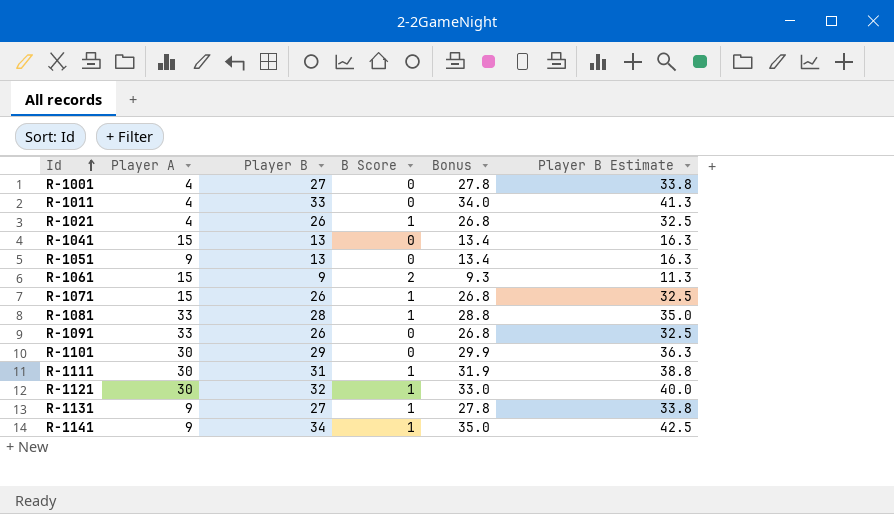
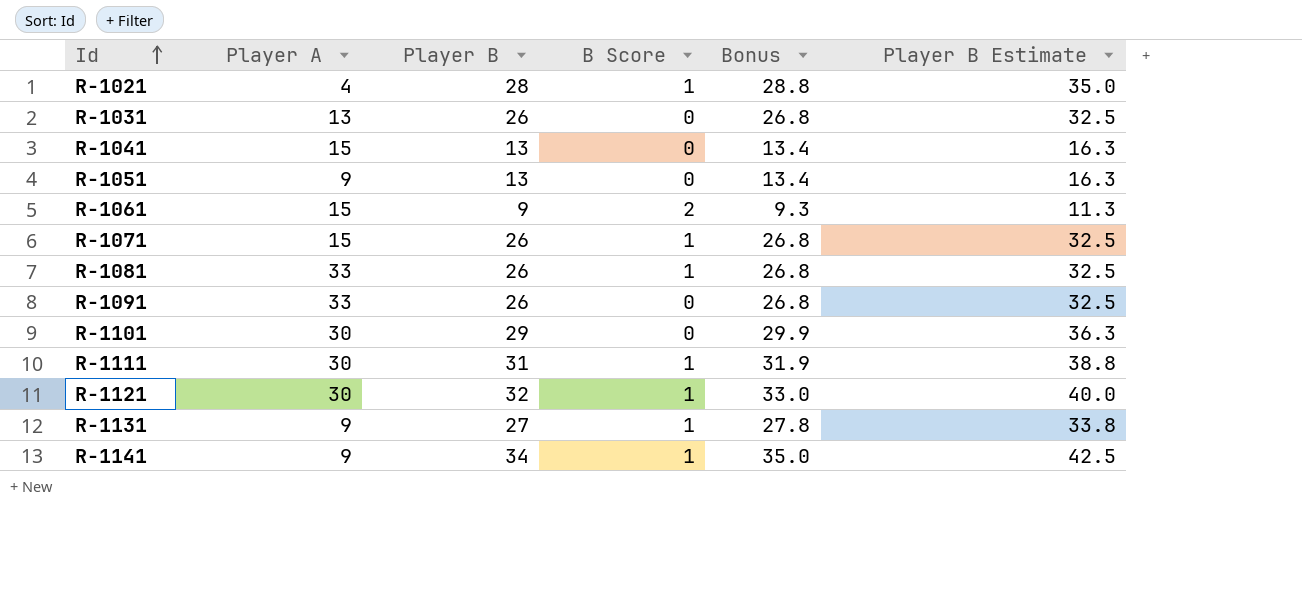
row R-1001: 4 | 27 | 0 | 27.8 | 33.8 -> none
row R-1011: 4 | 33 | 0 | 34.0 | 41.3 -> none
R-1021 | Player B: 26 -> 28
R-1021 | Bonus: 26.8 -> 28.8
R-1021 | Player B Estimate: 32.5 -> 35.0
row R-1031: none -> 13 | 26 | 0 | 26.8 | 32.5
R-1081 | Player B: 28 -> 26
R-1081 | Bonus: 28.8 -> 26.8
R-1081 | Player B Estimate: 35.0 -> 32.5

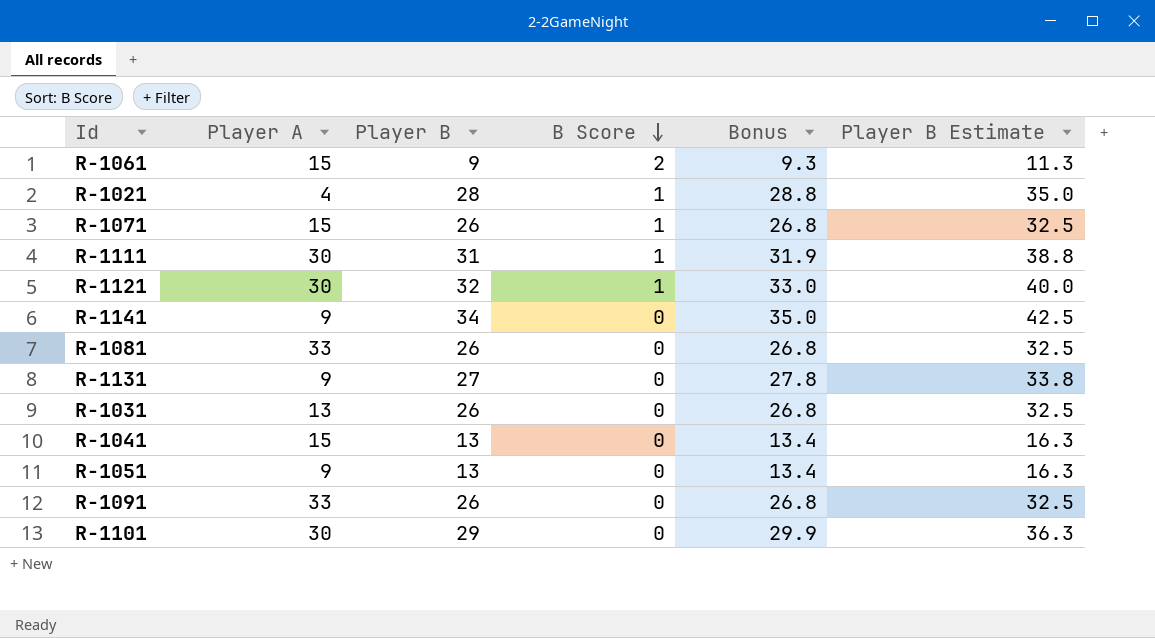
row order: Id ascending -> B Score descending
R-1141 | B Score: 1 -> 0
R-1081 | B Score: 1 -> 0
R-1131 | B Score: 1 -> 0

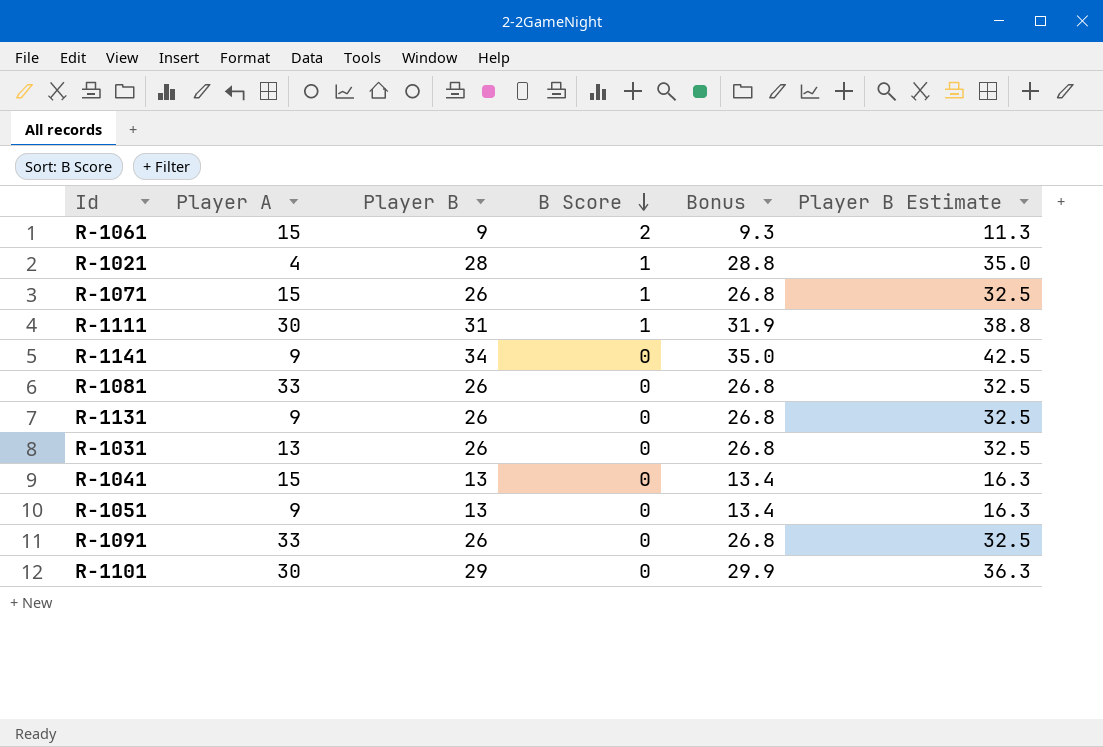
row R-1121: 30 | 32 | 1 | 33.0 | 40.0 -> none
R-1131 | Player B: 27 -> 26
R-1131 | Bonus: 27.8 -> 26.8
R-1131 | Player B Estimate: 33.8 -> 32.5

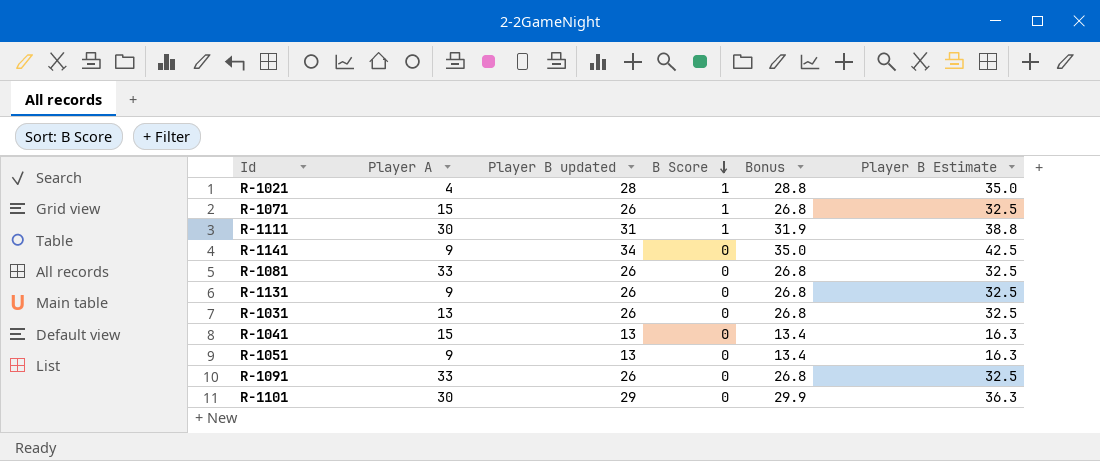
column name: Player B -> Player B updated
row R-1061: 15 | 9 | 2 | 9.3 | 11.3 -> none

